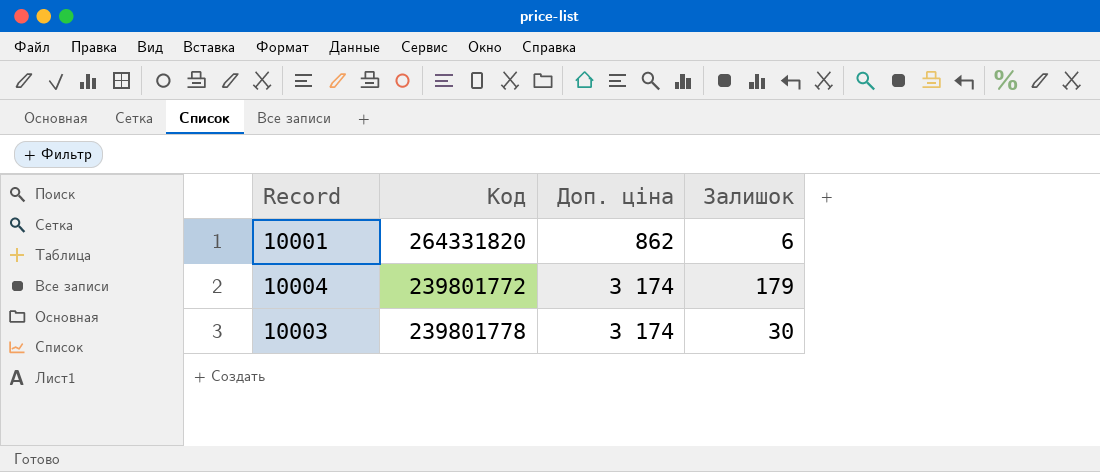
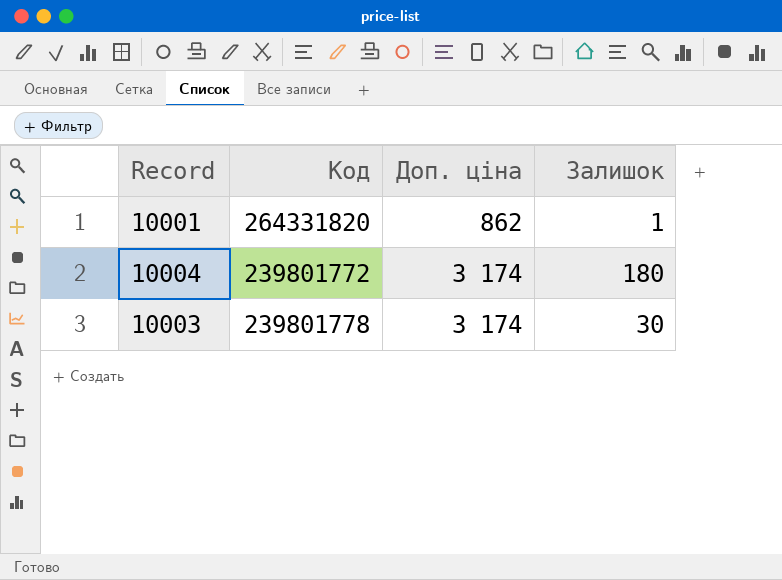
10001 | Залишок: 6 -> 1
10004 | Залишок: 179 -> 180

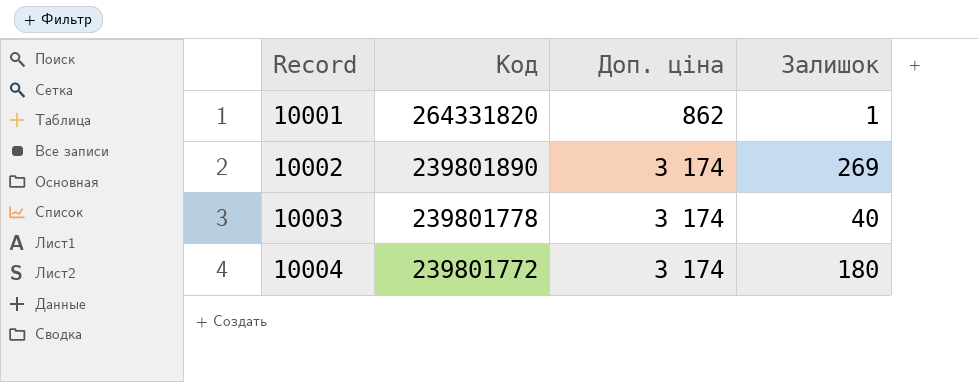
row order: Доп. ціна ascending -> Record ascending
row 10002: none -> 239801890 | 3 174 | 269
10003 | Залишок: 30 -> 40

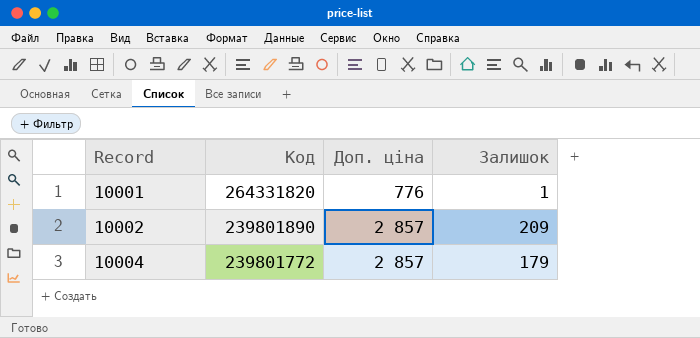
row 10003: 239801778 | 3 174 | 40 -> none
10001 | Доп. ціна: 862 -> 776
10002 | Доп. ціна: 3 174 -> 2 857
10002 | Залишок: 269 -> 209
10004 | Доп. ціна: 3 174 -> 2 857
10004 | Залишок: 180 -> 179

